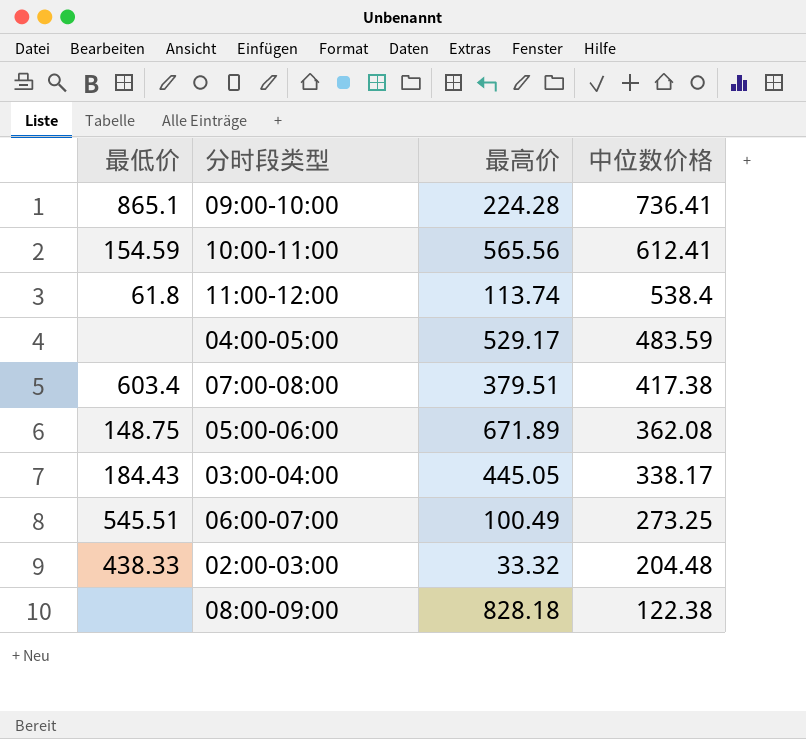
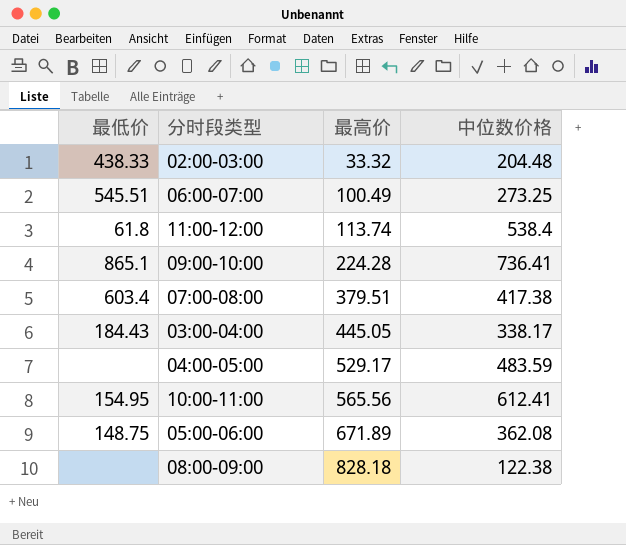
row order: 中位数价格 descending -> 最高价 ascending
10:00-11:00 | 最低价: 154.59 -> 154.95

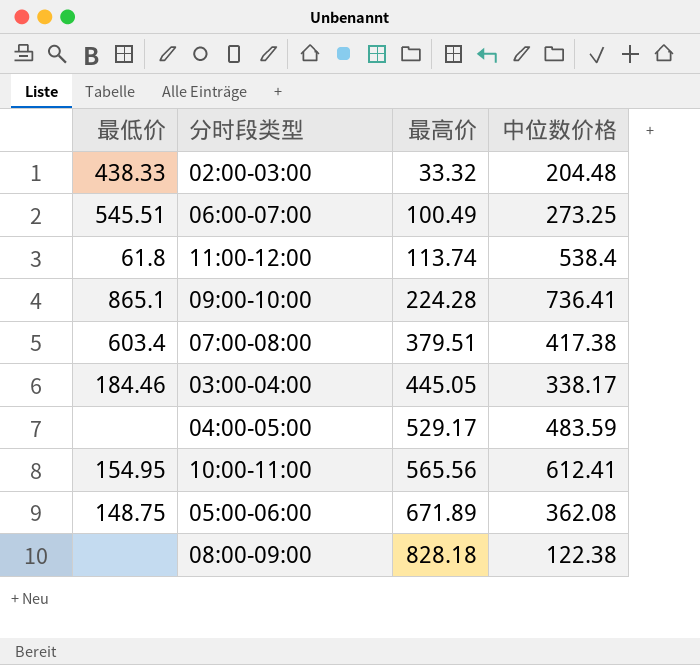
03:00-04:00 | 最低价: 184.43 -> 184.46

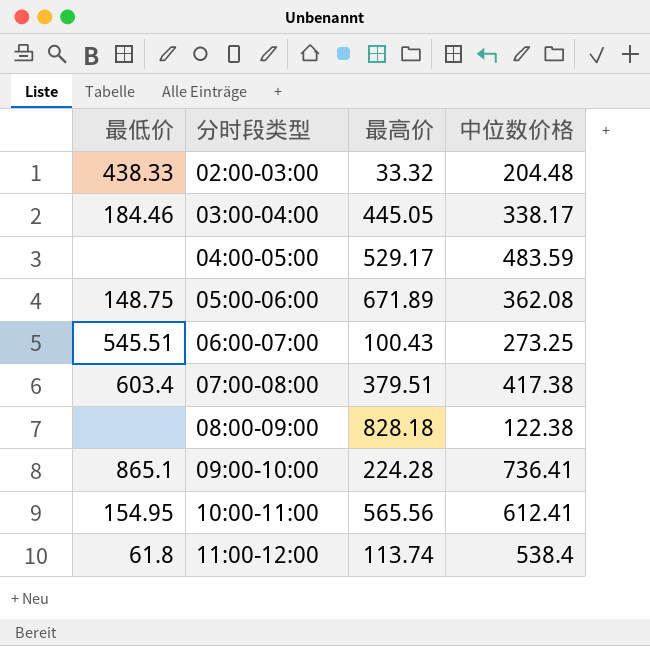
row order: 最高价 ascending -> 分时段类型 ascending
06:00-07:00 | 最高价: 100.49 -> 100.43

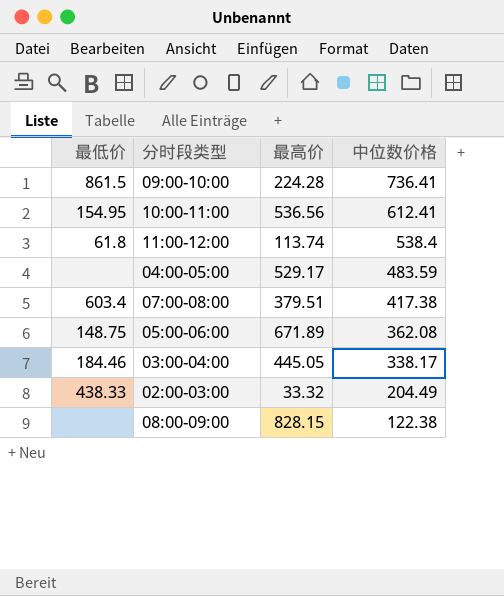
row order: 分时段类型 ascending -> 中位数价格 descending
row 06:00-07:00: 545.51 | 100.43 | 273.25 -> none
09:00-10:00 | 最低价: 865.1 -> 861.5
10:00-11:00 | 最高价: 565.56 -> 536.56
02:00-03:00 | 中位数价格: 204.48 -> 204.49
08:00-09:00 | 最高价: 828.18 -> 828.15

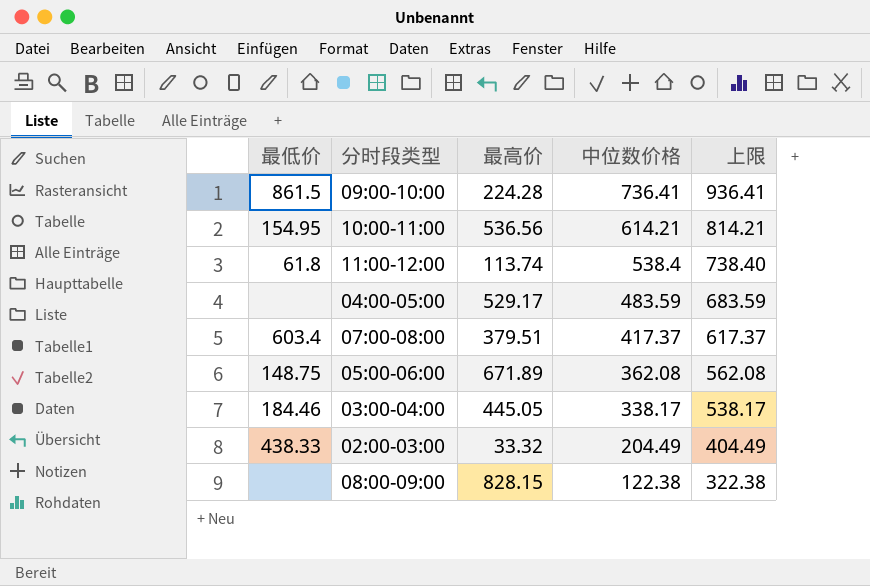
column 上限 | formula: none -> [中位数价格] + 200
10:00-11:00 | 中位数价格: 612.41 -> 614.21
07:00-08:00 | 中位数价格: 417.38 -> 417.37

